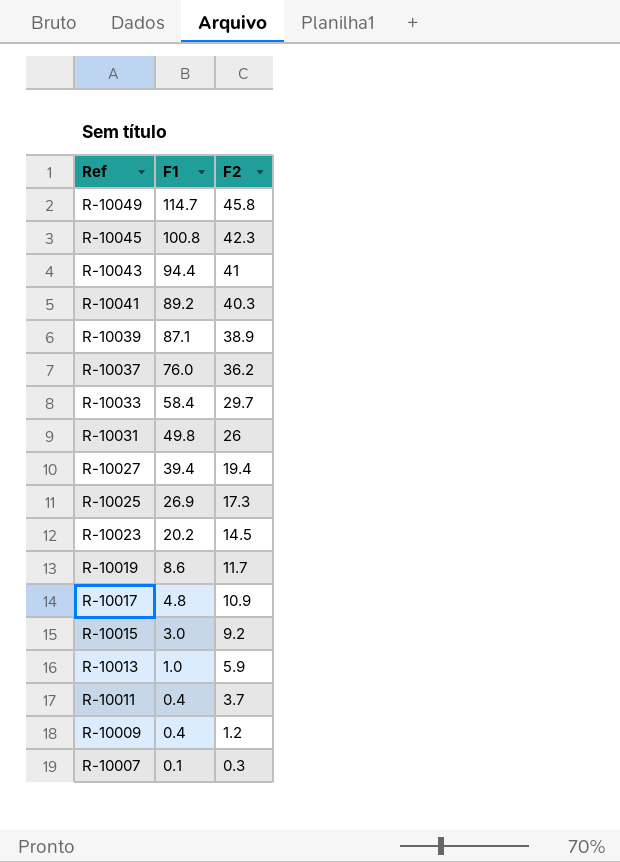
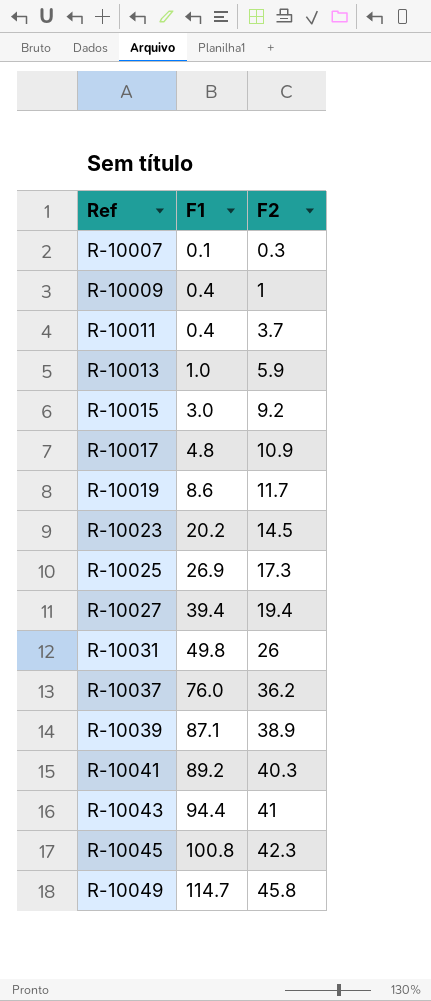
row order: Ref descending -> Ref ascending
row R-10033: 58.4 | 29.7 -> none
R-10009 | F2: 1.2 -> 1

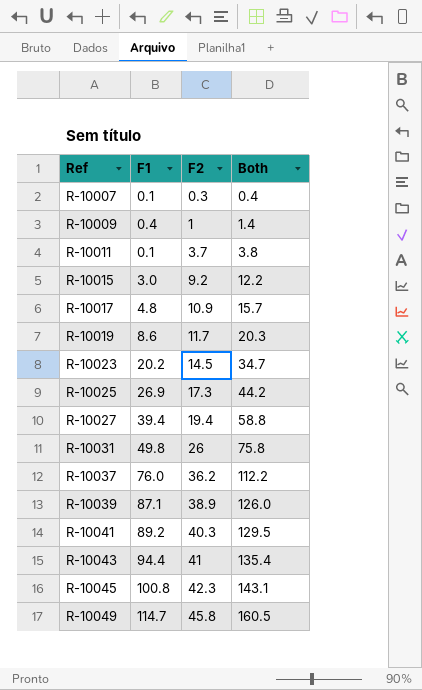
column Both | formula: none -> [F1] + [F2]
row R-10013: 1.0 | 5.9 -> none
R-10011 | F1: 0.4 -> 0.1

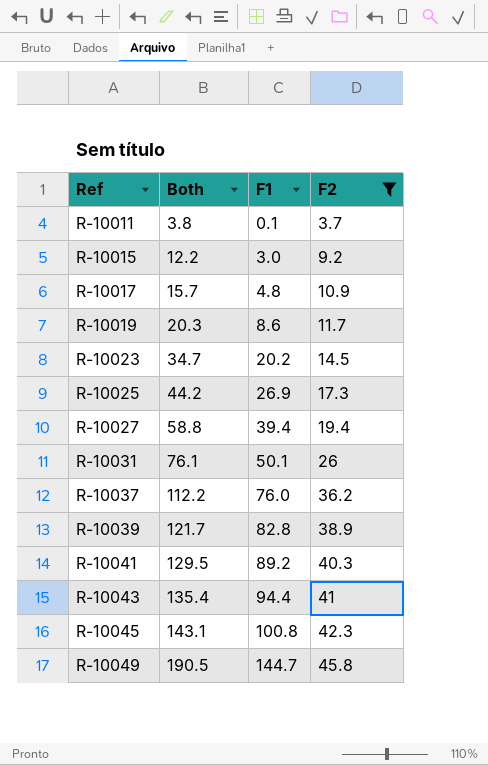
filter: none -> F2 >= 3.7
column Both | position: 4 -> 2
R-10031 | Both: 75.8 -> 76.1
R-10031 | F1: 49.8 -> 50.1
R-10039 | Both: 126.0 -> 121.7
R-10039 | F1: 87.1 -> 82.8
R-10049 | Both: 160.5 -> 190.5
R-10049 | F1: 114.7 -> 144.7

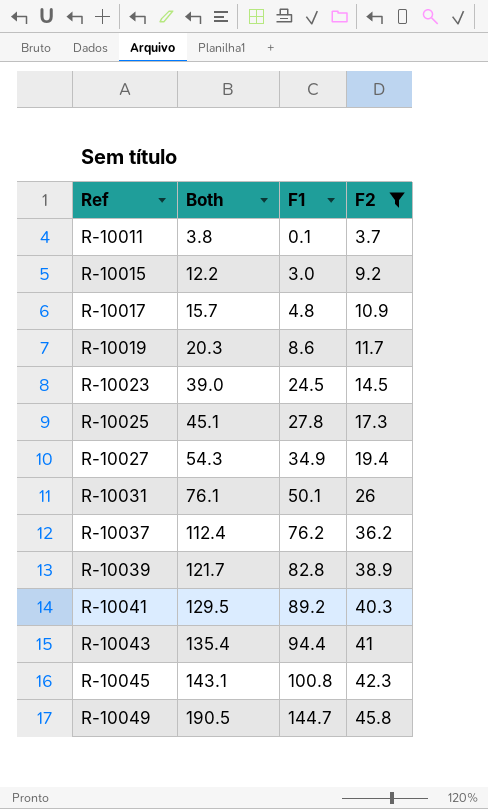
R-10023 | Both: 34.7 -> 39.0
R-10023 | F1: 20.2 -> 24.5
R-10025 | Both: 44.2 -> 45.1
R-10025 | F1: 26.9 -> 27.8
R-10027 | Both: 58.8 -> 54.3
R-10027 | F1: 39.4 -> 34.9
R-10037 | Both: 112.2 -> 112.4
R-10037 | F1: 76.0 -> 76.2

